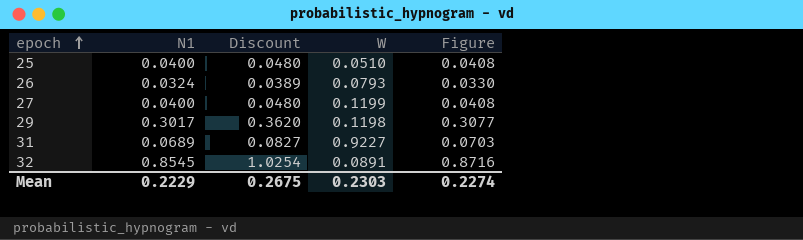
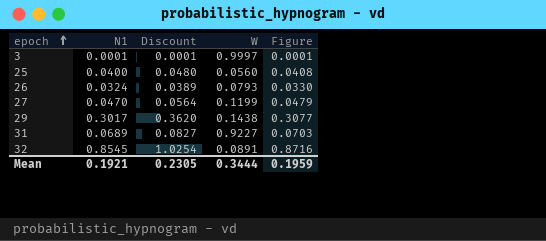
row 3: none -> 0.0001 | 0.0001 | 0.9997 | 0.0001
25 | W: 0.0510 -> 0.0560
27 | N1: 0.0400 -> 0.0470
27 | Discount: 0.0480 -> 0.0564
27 | Figure: 0.0408 -> 0.0479
29 | W: 0.1198 -> 0.1438
Mean | N1: 0.2229 -> 0.1921
Mean | Discount: 0.2675 -> 0.2305
Mean | W: 0.2303 -> 0.3444
Mean | Figure: 0.2274 -> 0.1959

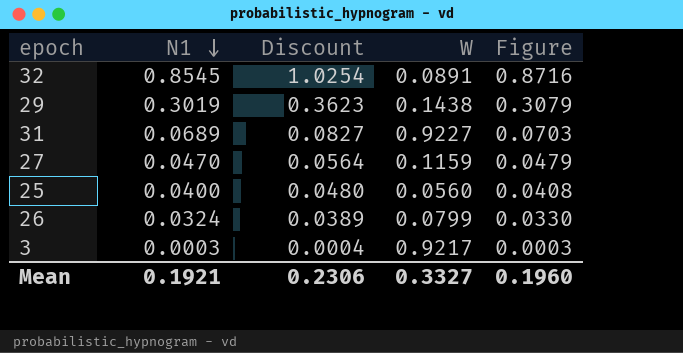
row order: epoch ascending -> N1 descending
29 | N1: 0.3017 -> 0.3019
29 | Discount: 0.3620 -> 0.3623
29 | Figure: 0.3077 -> 0.3079
27 | W: 0.1199 -> 0.1159
26 | W: 0.0793 -> 0.0799
3 | N1: 0.0001 -> 0.0003
3 | Discount: 0.0001 -> 0.0004
3 | W: 0.9997 -> 0.9217
3 | Figure: 0.0001 -> 0.0003
Mean | Discount: 0.2305 -> 0.2306
Mean | W: 0.3444 -> 0.3327
Mean | Figure: 0.1959 -> 0.1960

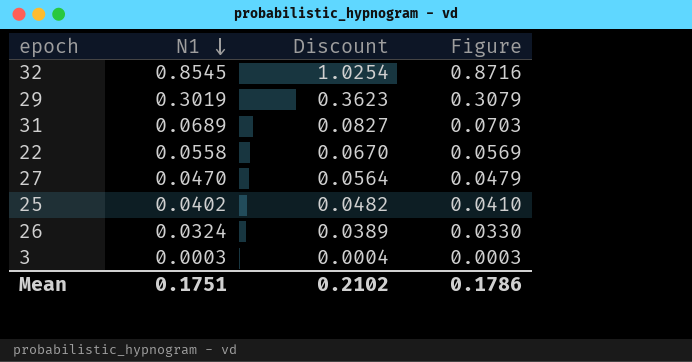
column W | position: 4 -> none
row 22: none -> 0.0558 | 0.0670 | 0.0569
25 | N1: 0.0400 -> 0.0402
25 | Discount: 0.0480 -> 0.0482
25 | Figure: 0.0408 -> 0.0410
Mean | N1: 0.1921 -> 0.1751
Mean | Discount: 0.2306 -> 0.2102
Mean | Figure: 0.1960 -> 0.1786

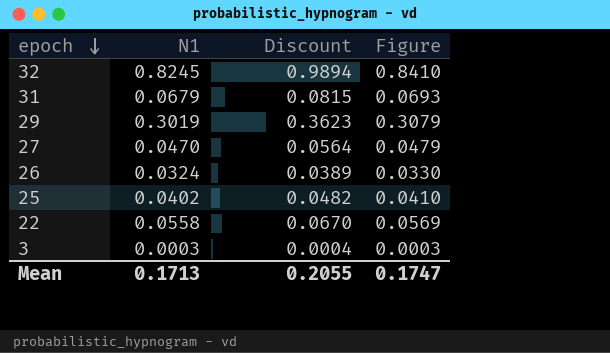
row order: N1 descending -> epoch descending
32 | N1: 0.8545 -> 0.8245
32 | Discount: 1.0254 -> 0.9894
32 | Figure: 0.8716 -> 0.8410
31 | N1: 0.0689 -> 0.0679
31 | Discount: 0.0827 -> 0.0815
31 | Figure: 0.0703 -> 0.0693
Mean | N1: 0.1751 -> 0.1713
Mean | Discount: 0.2102 -> 0.2055
Mean | Figure: 0.1786 -> 0.1747

